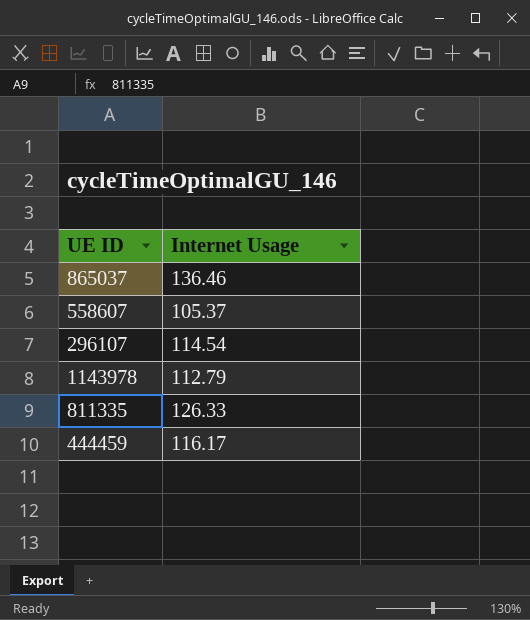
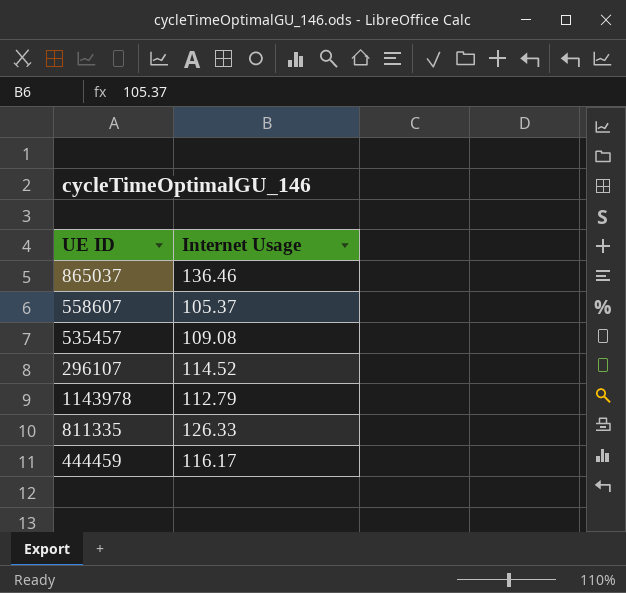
row 535457: none -> 109.08
296107 | Internet Usage: 114.54 -> 114.52

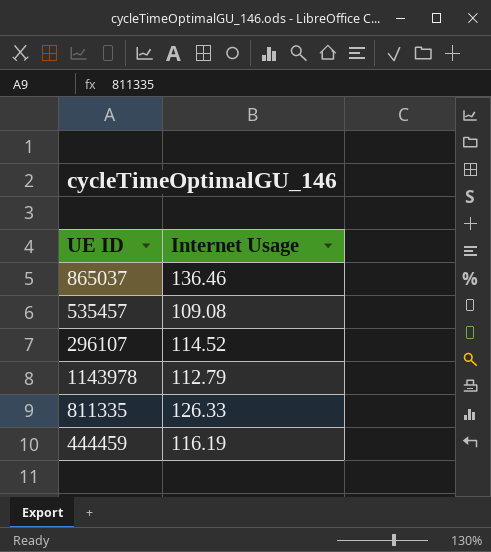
row 558607: 105.37 -> none
444459 | Internet Usage: 116.17 -> 116.19

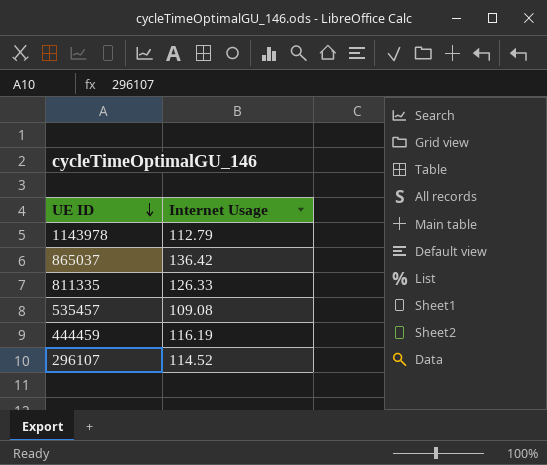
row order: none -> UE ID descending
865037 | Internet Usage: 136.46 -> 136.42

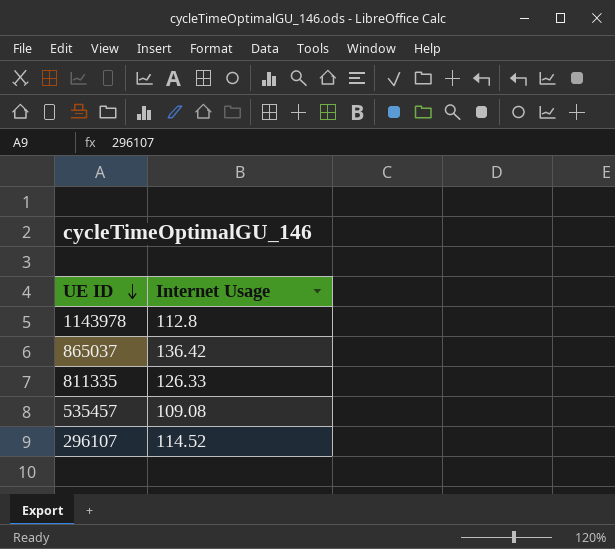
row 444459: 116.19 -> none
1143978 | Internet Usage: 112.79 -> 112.8

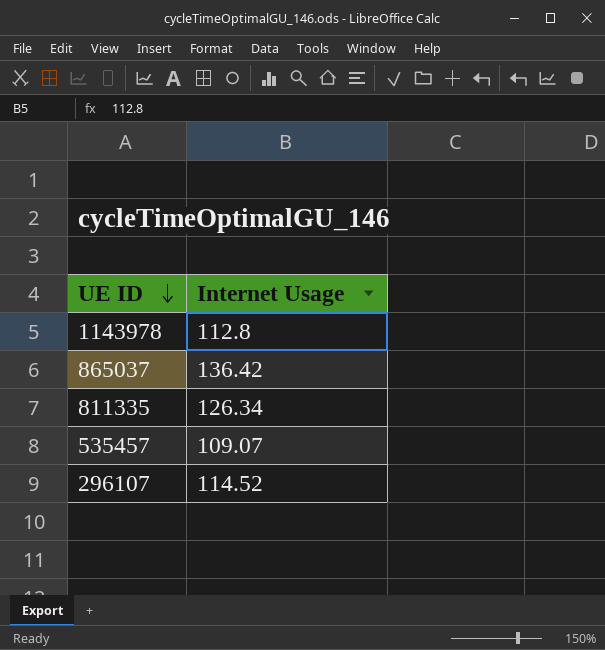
811335 | Internet Usage: 126.33 -> 126.34
535457 | Internet Usage: 109.08 -> 109.07

